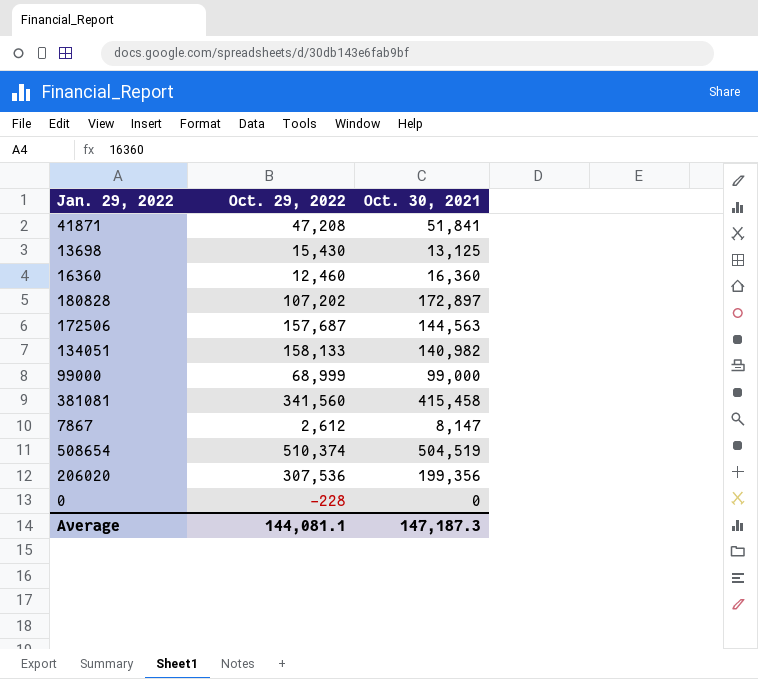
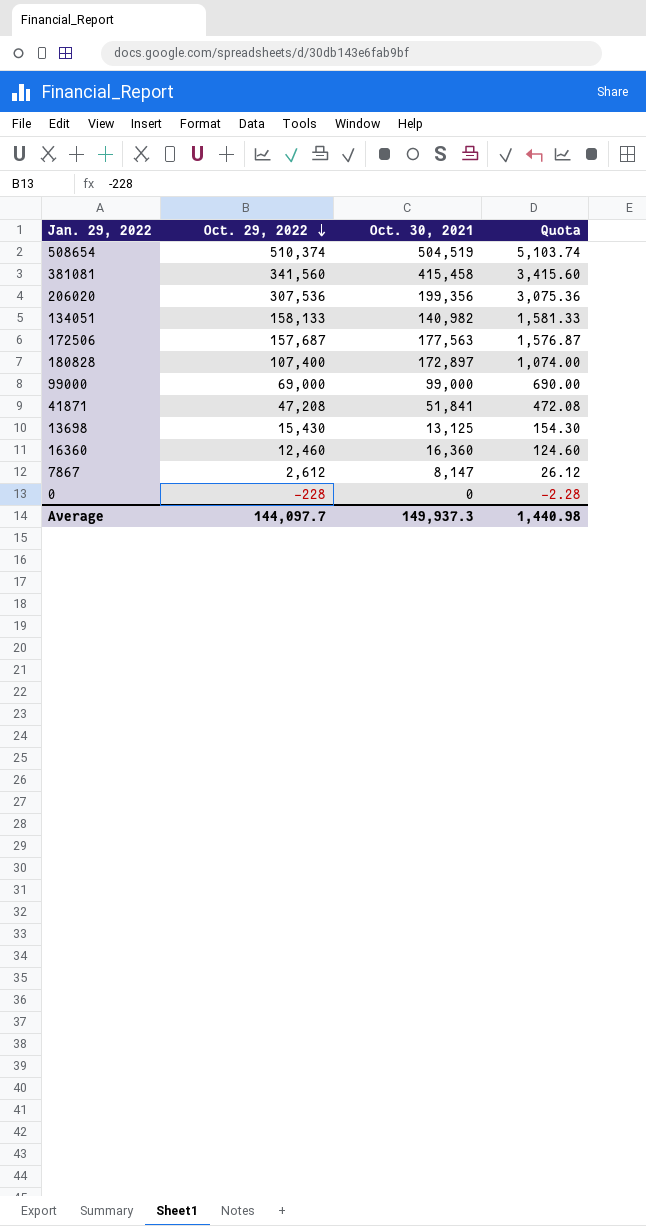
row order: none -> Oct. 29, 2022 descending
column Quota | formula: none -> [Oct. 29, 2022] * 0.01
172506 | Oct. 30, 2021: 144,563 -> 177,563
180828 | Oct. 29, 2022: 107,202 -> 107,400
99000 | Oct. 29, 2022: 68,999 -> 69,000
Average | Oct. 29, 2022: 144,081.1 -> 144,097.7
Average | Oct. 30, 2021: 147,187.3 -> 149,937.3

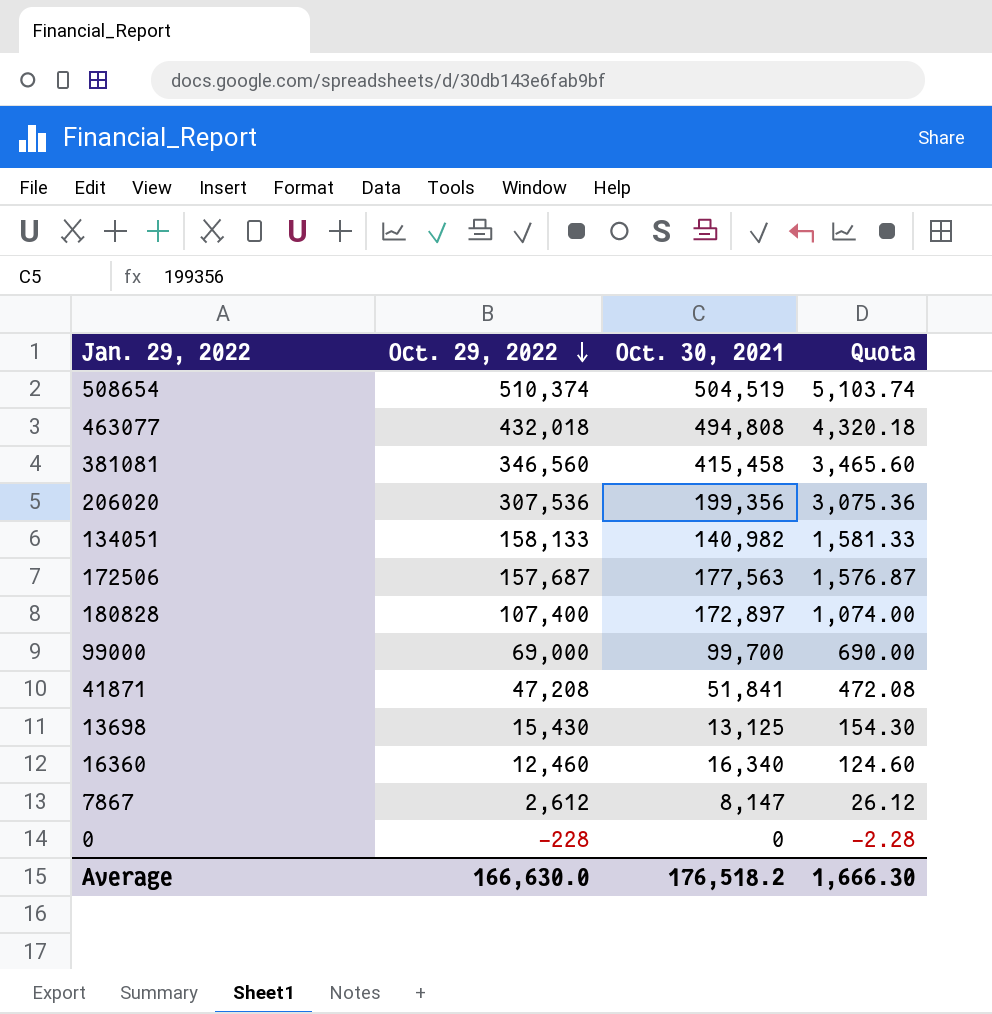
row 463077: none -> 432,018 | 494,808 | 4,320.18
381081 | Oct. 29, 2022: 341,560 -> 346,560
381081 | Quota: 3,415.60 -> 3,465.60
99000 | Oct. 30, 2021: 99,000 -> 99,700
16360 | Oct. 30, 2021: 16,360 -> 16,340
Average | Oct. 29, 2022: 144,097.7 -> 166,630.0
Average | Oct. 30, 2021: 149,937.3 -> 176,518.2
Average | Quota: 1,440.98 -> 1,666.30

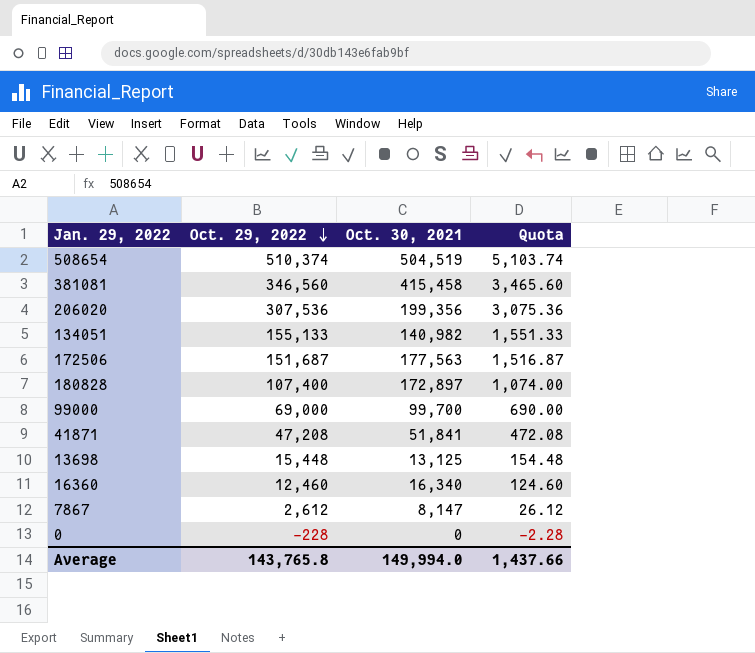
row 463077: 432,018 | 494,808 | 4,320.18 -> none
134051 | Oct. 29, 2022: 158,133 -> 155,133
134051 | Quota: 1,581.33 -> 1,551.33
172506 | Oct. 29, 2022: 157,687 -> 151,687
172506 | Quota: 1,576.87 -> 1,516.87
13698 | Oct. 29, 2022: 15,430 -> 15,448
13698 | Quota: 154.30 -> 154.48
Average | Oct. 29, 2022: 166,630.0 -> 143,765.8
Average | Oct. 30, 2021: 176,518.2 -> 149,994.0
Average | Quota: 1,666.30 -> 1,437.66

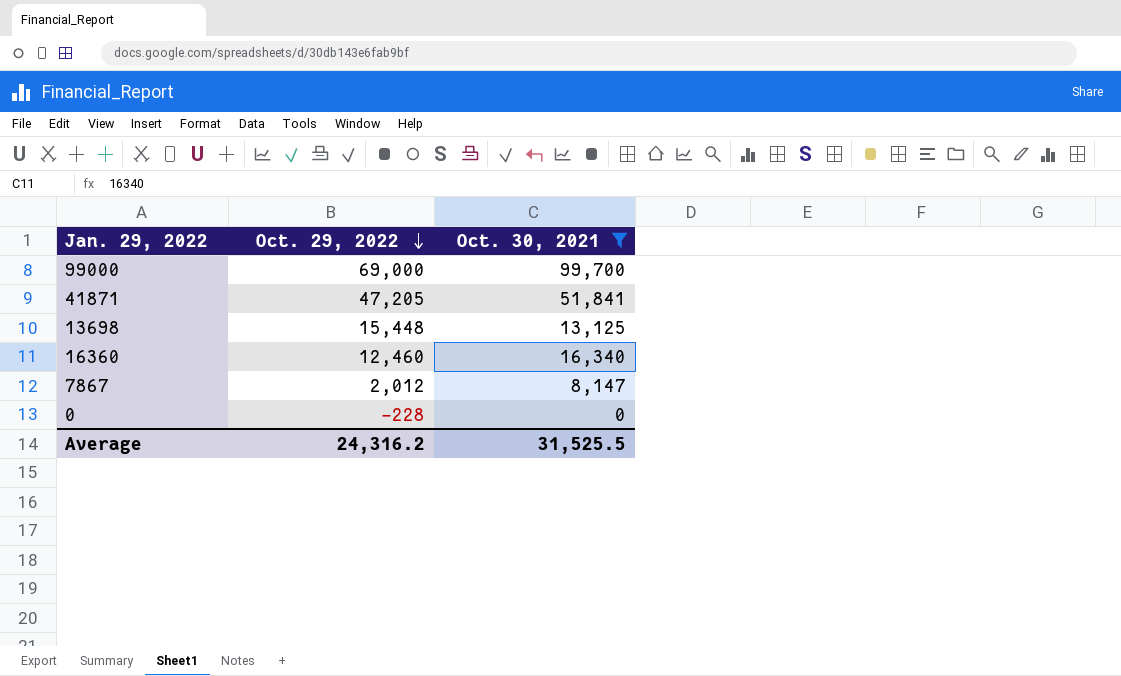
filter: none -> Oct. 30, 2021 <= 99,700
column Quota | formula: [Oct. 29, 2022] * 0.01 -> none
41871 | Oct. 29, 2022: 47,208 -> 47,205
7867 | Oct. 29, 2022: 2,612 -> 2,012
Average | Oct. 29, 2022: 143,765.8 -> 24,316.2
Average | Oct. 30, 2021: 149,994.0 -> 31,525.5

